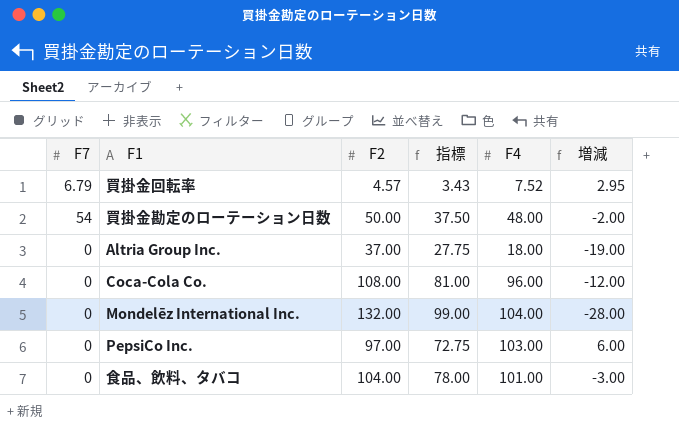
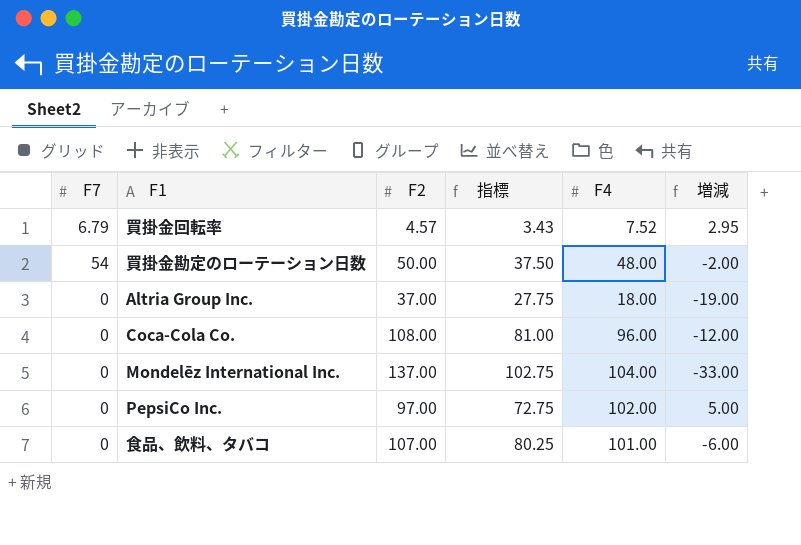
Mondelēz International Inc. | F2: 132.00 -> 137.00
Mondelēz International Inc. | 指標: 99.00 -> 102.75
Mondelēz International Inc. | 増減: -28.00 -> -33.00
PepsiCo Inc. | F4: 103.00 -> 102.00
PepsiCo Inc. | 増減: 6.00 -> 5.00
食品、飲料、タバコ | F2: 104.00 -> 107.00
食品、飲料、タバコ | 指標: 78.00 -> 80.25
食品、飲料、タバコ | 増減: -3.00 -> -6.00

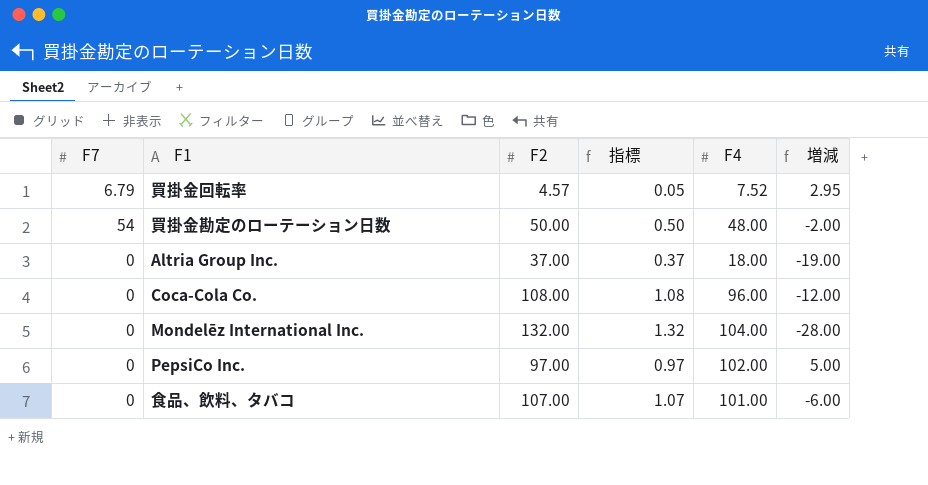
column 指標 | formula: [F2] * 0.75 -> [F2] * 0.01
Mondelēz International Inc. | F2: 137.00 -> 132.00
Mondelēz International Inc. | 増減: -33.00 -> -28.00

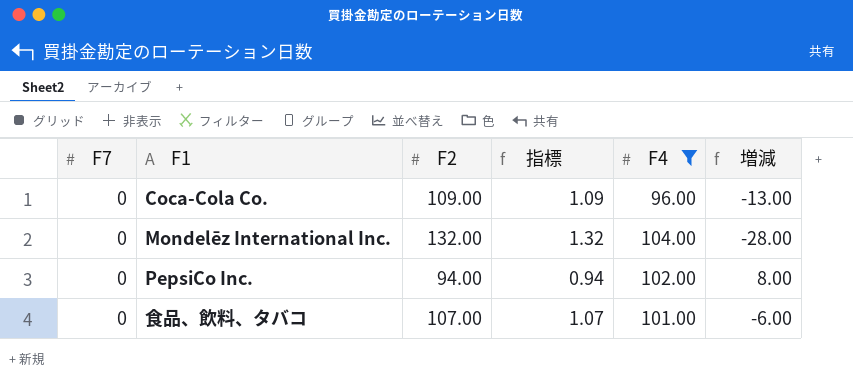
filter: none -> F4 >= 96.00
Coca-Cola Co. | F2: 108.00 -> 109.00
Coca-Cola Co. | 指標: 1.08 -> 1.09
Coca-Cola Co. | 増減: -12.00 -> -13.00
PepsiCo Inc. | F2: 97.00 -> 94.00
PepsiCo Inc. | 指標: 0.97 -> 0.94
PepsiCo Inc. | 増減: 5.00 -> 8.00

